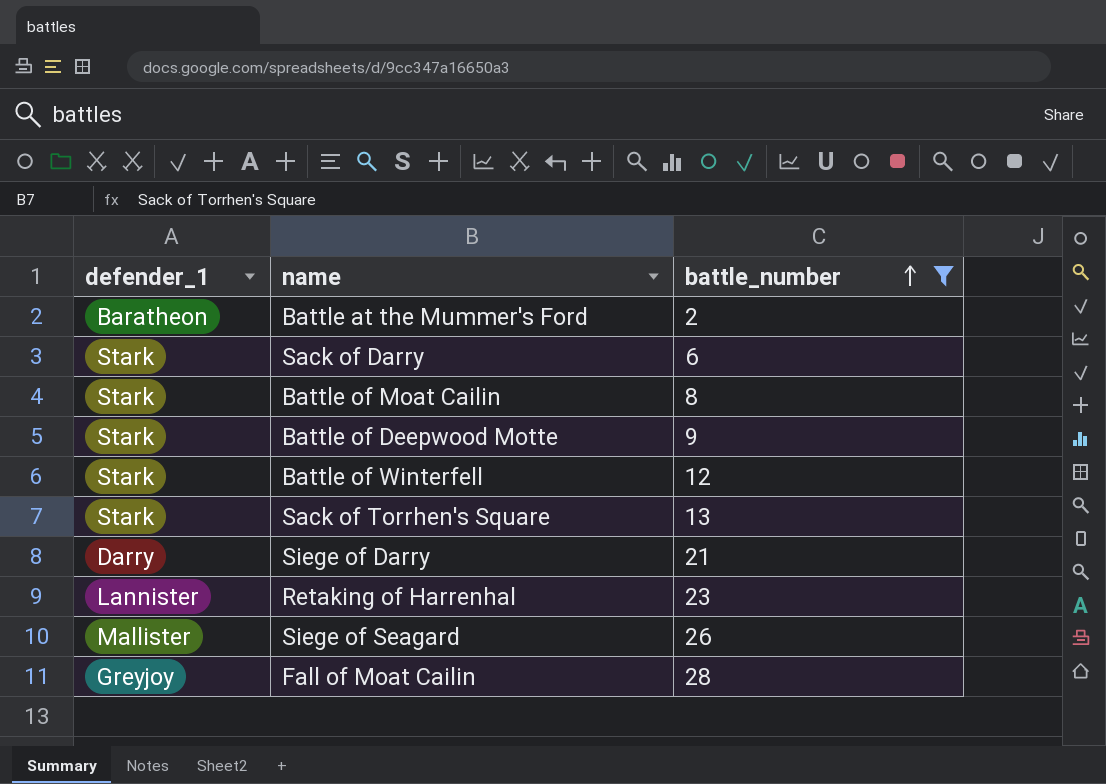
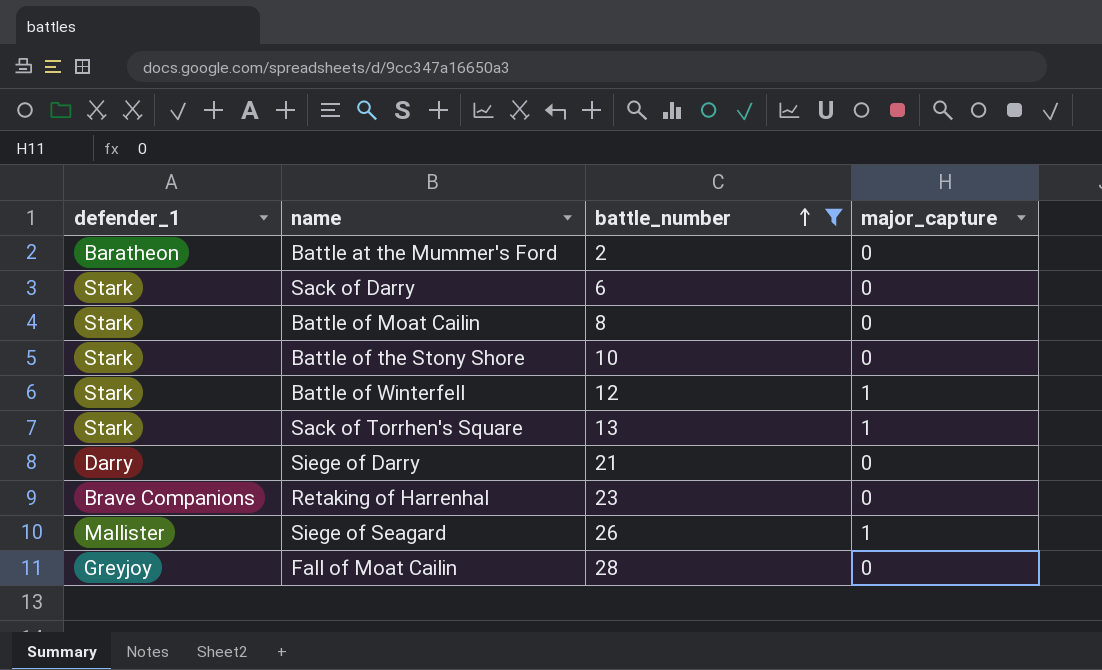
column major_capture | position: none -> 4
row Battle of Deepwood Motte: Stark | 9 -> none
row Battle of the Stony Shore: none -> Stark | 10 | 0
Retaking of Harrenhal | defender_1: Lannister -> Brave Companions

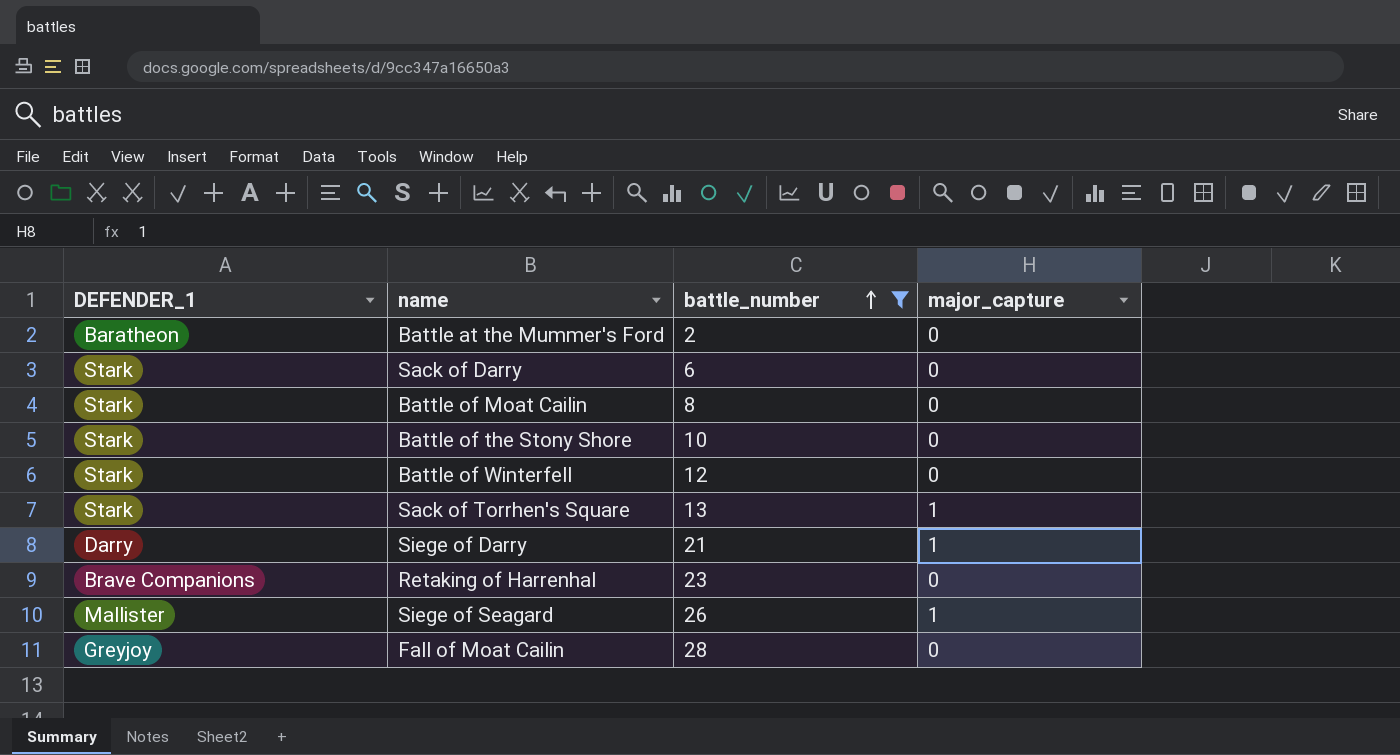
column name: defender_1 -> DEFENDER_1
Battle of Winterfell | major_capture: 1 -> 0
Siege of Darry | major_capture: 0 -> 1

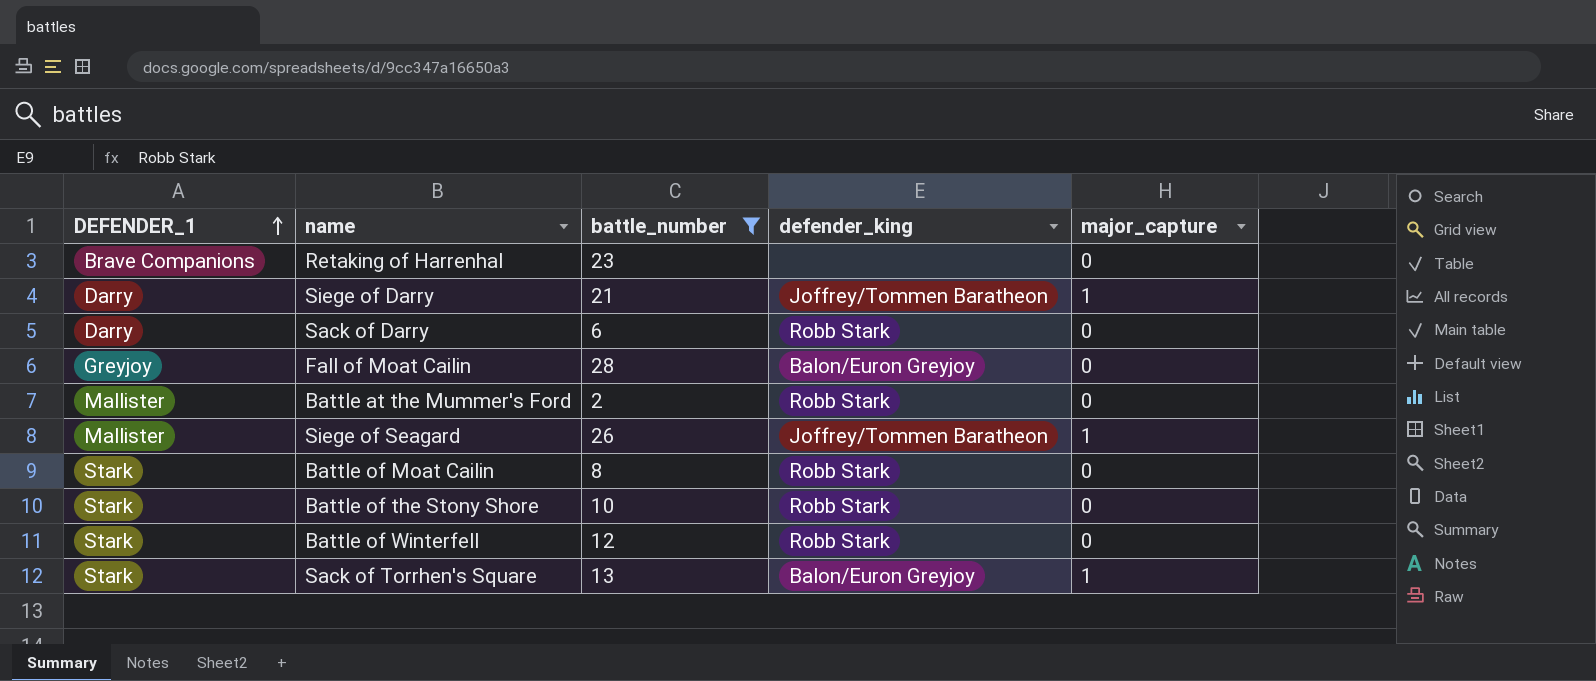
row order: battle_number ascending -> DEFENDER_1 ascending
column defender_king | position: none -> 4
Sack of Darry | DEFENDER_1: Stark -> Darry
Battle at the Mummer's Ford | DEFENDER_1: Baratheon -> Mallister

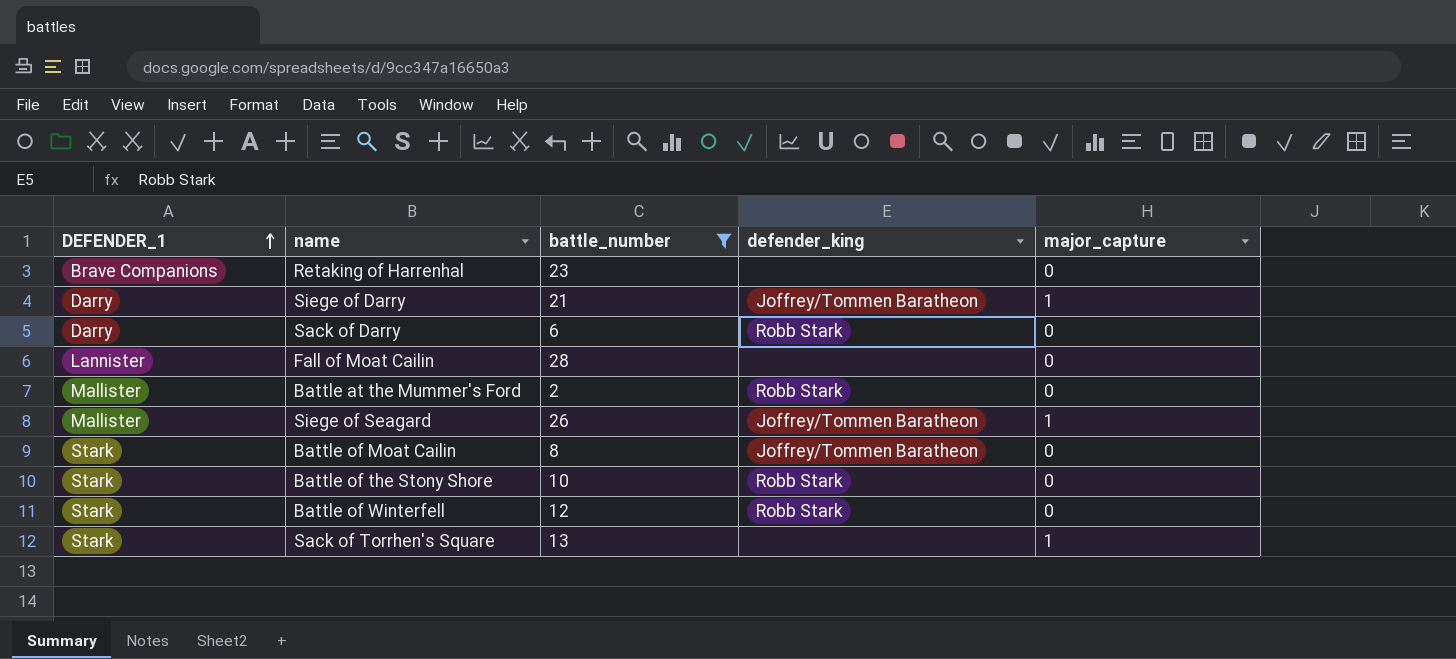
Fall of Moat Cailin | DEFENDER_1: Greyjoy -> Lannister
Fall of Moat Cailin | defender_king: Balon/Euron Greyjoy -> none
Battle of Moat Cailin | defender_king: Robb Stark -> Joffrey/Tommen Baratheon
Sack of Torrhen's Square | defender_king: Balon/Euron Greyjoy -> none

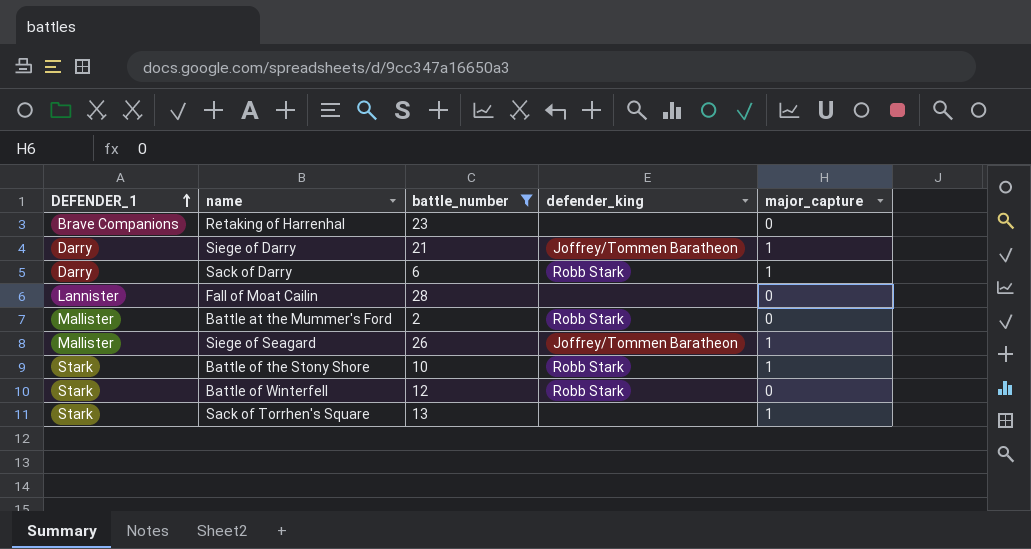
row Battle of Moat Cailin: Stark | 8 | Joffrey/Tommen Baratheon | 0 -> none
Sack of Darry | major_capture: 0 -> 1
Battle of the Stony Shore | major_capture: 0 -> 1

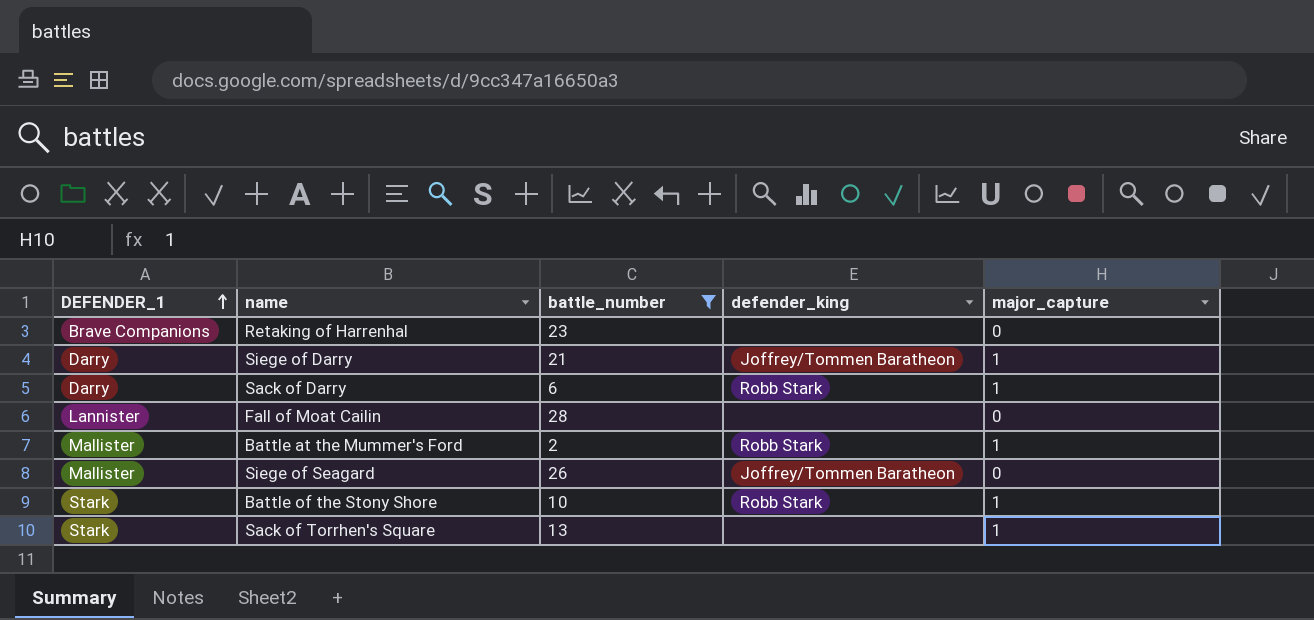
row Battle of Winterfell: Stark | 12 | Robb Stark | 0 -> none
Battle at the Mummer's Ford | major_capture: 0 -> 1
Siege of Seagard | major_capture: 1 -> 0

